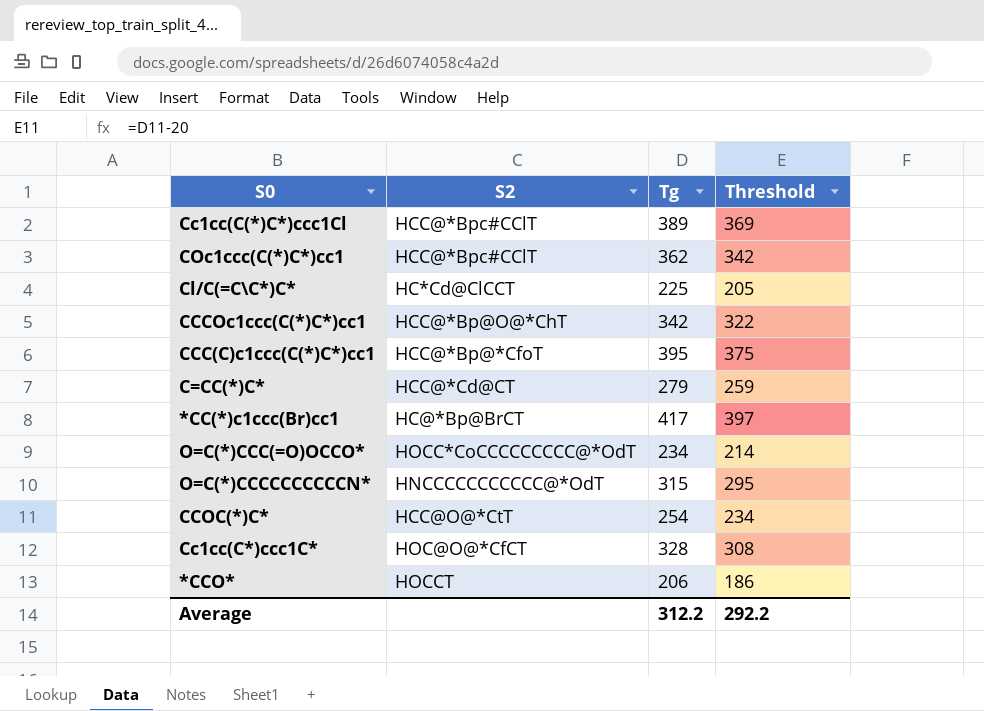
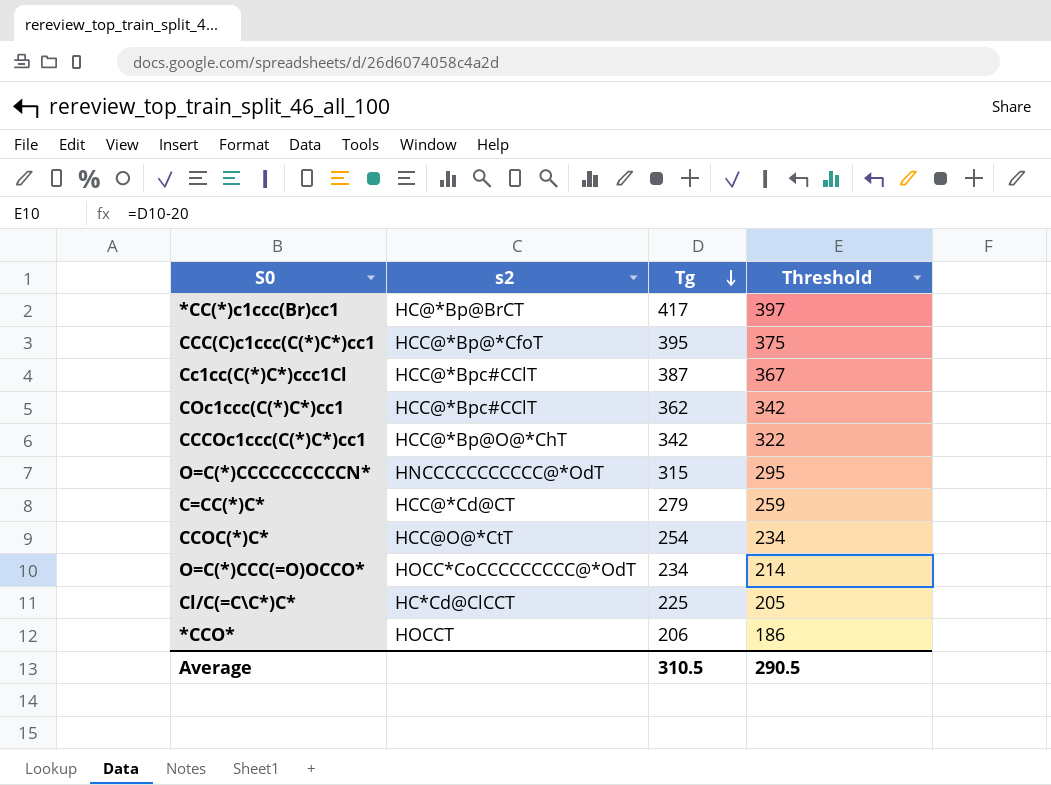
row order: none -> Tg descending
column name: S2 -> s2
row Cc1cc(C*)ccc1C*: HOC@O@*CfCT | 328 | 308 -> none
Cc1cc(C(*)C*)ccc1Cl | Tg: 389 -> 387
Cc1cc(C(*)C*)ccc1Cl | Threshold: 369 -> 367
Average | Tg: 312.2 -> 310.5
Average | Threshold: 292.2 -> 290.5

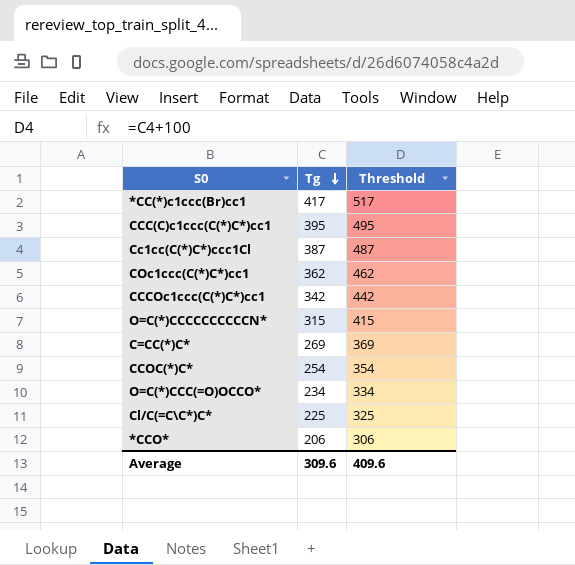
column s2 | position: 2 -> none
column Threshold | formula: [Tg] - 20 -> [Tg] + 100
C=CC(*)C* | Tg: 279 -> 269
Average | Tg: 310.5 -> 309.6
Average | Threshold: 290.5 -> 409.6

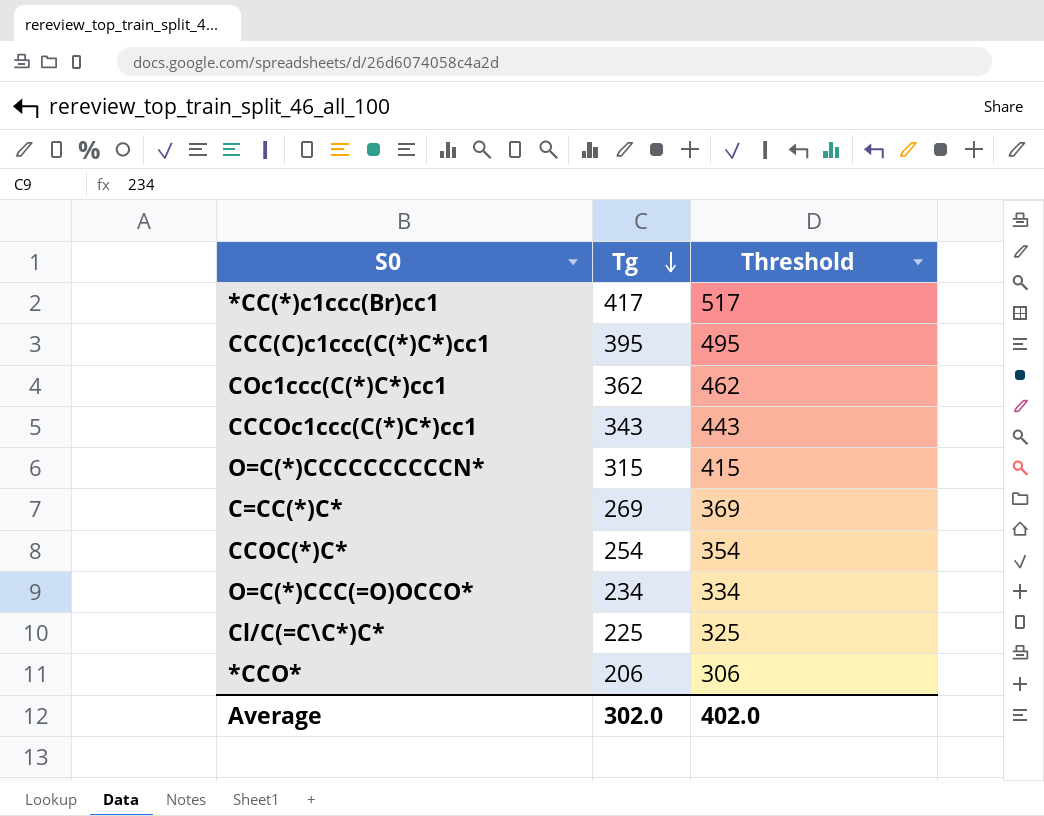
row Cc1cc(C(*)C*)ccc1Cl: 387 | 487 -> none
CCCOc1ccc(C(*)C*)cc1 | Tg: 342 -> 343
CCCOc1ccc(C(*)C*)cc1 | Threshold: 442 -> 443
Average | Tg: 309.6 -> 302.0
Average | Threshold: 409.6 -> 402.0

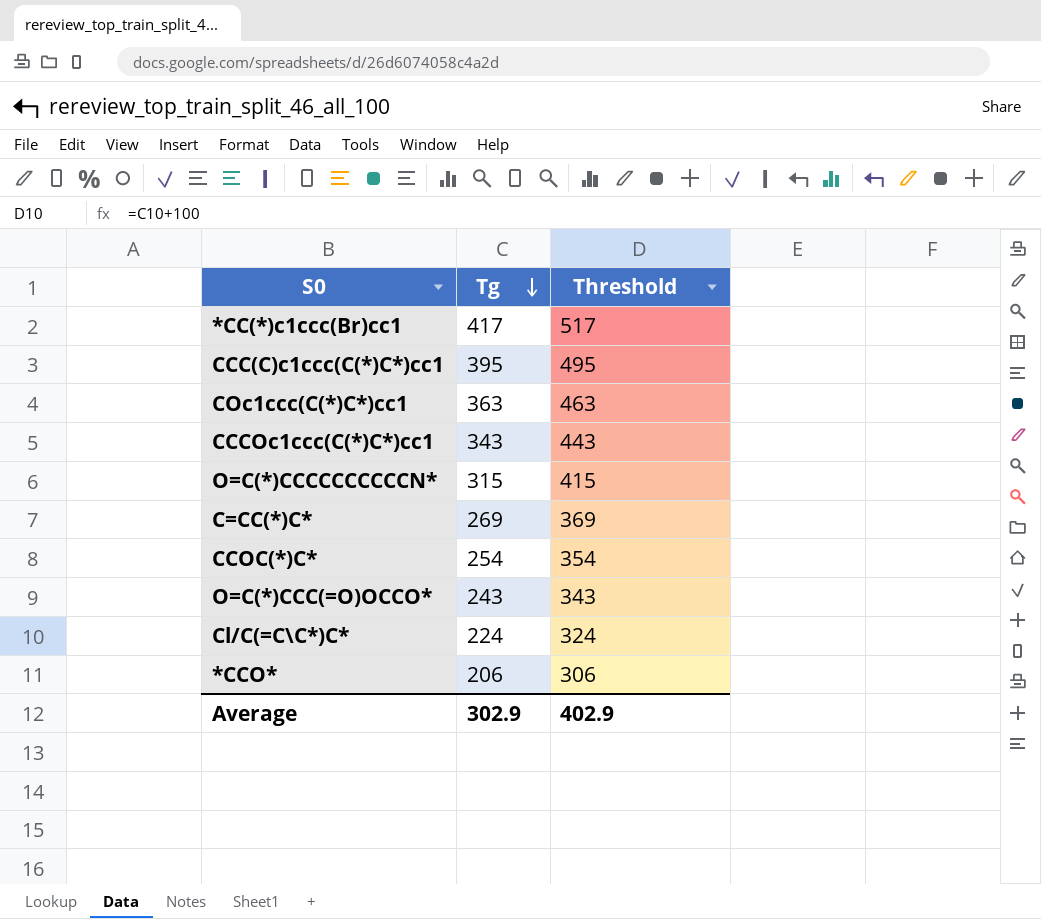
COc1ccc(C(*)C*)cc1 | Tg: 362 -> 363
COc1ccc(C(*)C*)cc1 | Threshold: 462 -> 463
O=C(*)CCC(=O)OCCO* | Tg: 234 -> 243
O=C(*)CCC(=O)OCCO* | Threshold: 334 -> 343
Cl/C(=C\C*)C* | Tg: 225 -> 224
Cl/C(=C\C*)C* | Threshold: 325 -> 324
Average | Tg: 302.0 -> 302.9
Average | Threshold: 402.0 -> 402.9

